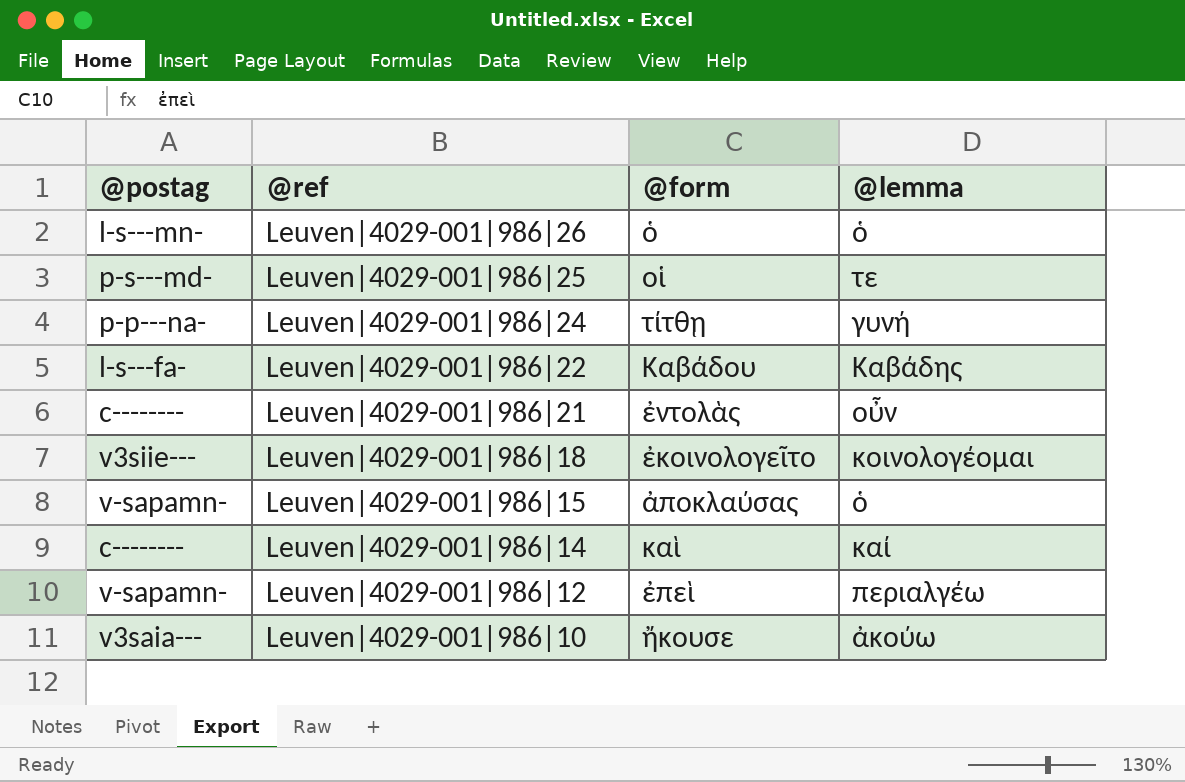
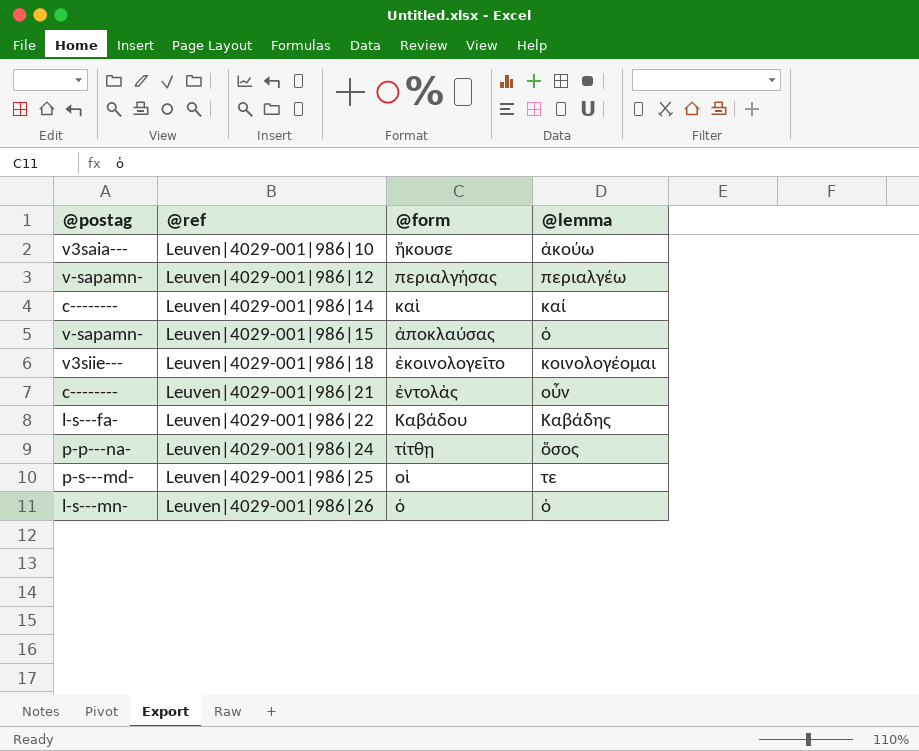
row order: @ref descending -> @ref ascending
Leuven|4029-001|986|12 | @form: ἐπεὶ -> περιαλγήσας
Leuven|4029-001|986|24 | @lemma: γυνή -> ὅσος

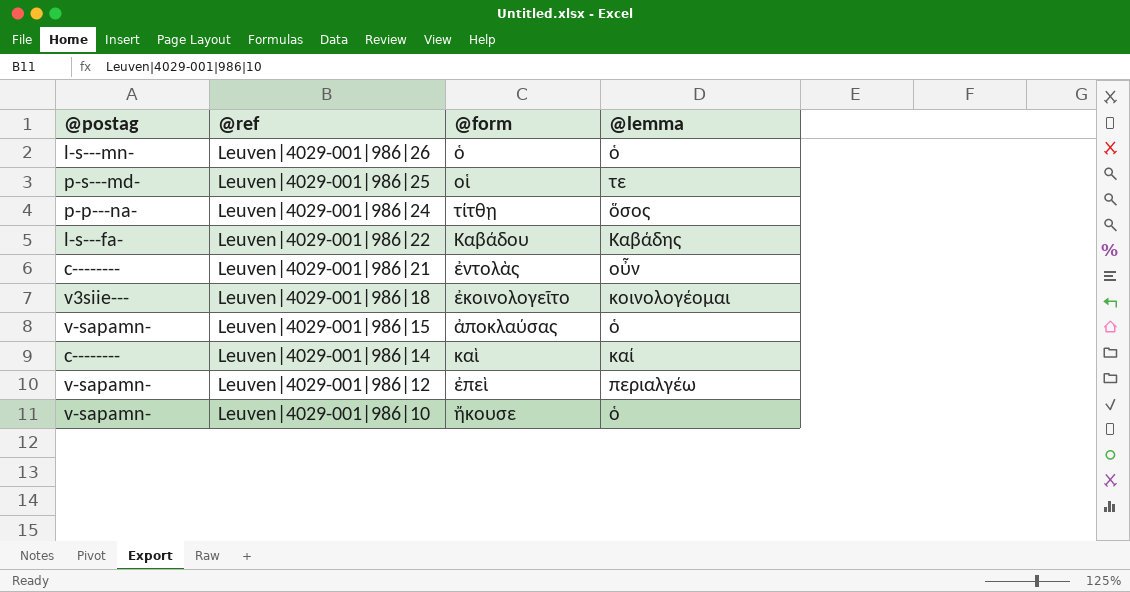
row order: @ref ascending -> @ref descending
Leuven|4029-001|986|12 | @form: περιαλγήσας -> ἐπεὶ
Leuven|4029-001|986|10 | @postag: v3saia--- -> v-sapamn-
Leuven|4029-001|986|10 | @lemma: ἀκούω -> ὁ

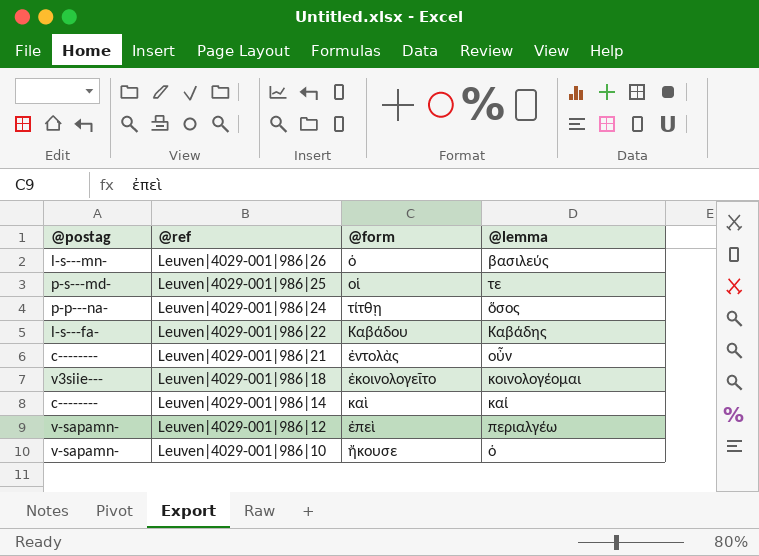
row Leuven|4029-001|986|15: v-sapamn- | ἀποκλαύσας | ὁ -> none
Leuven|4029-001|986|26 | @lemma: ὁ -> βασιλεύς

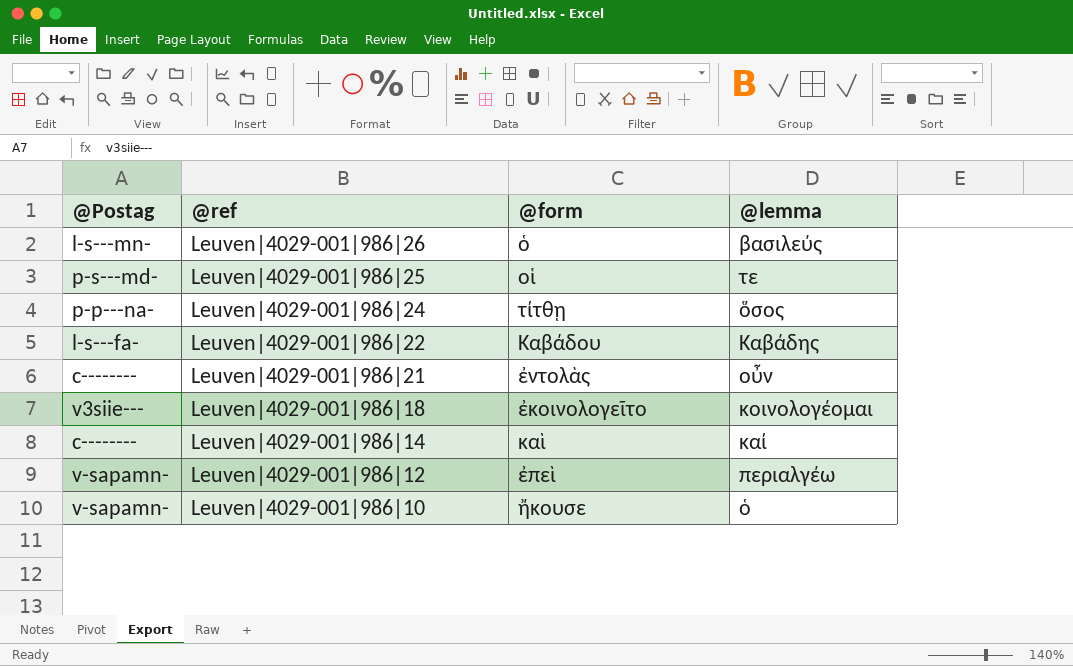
column name: @postag -> @Postag

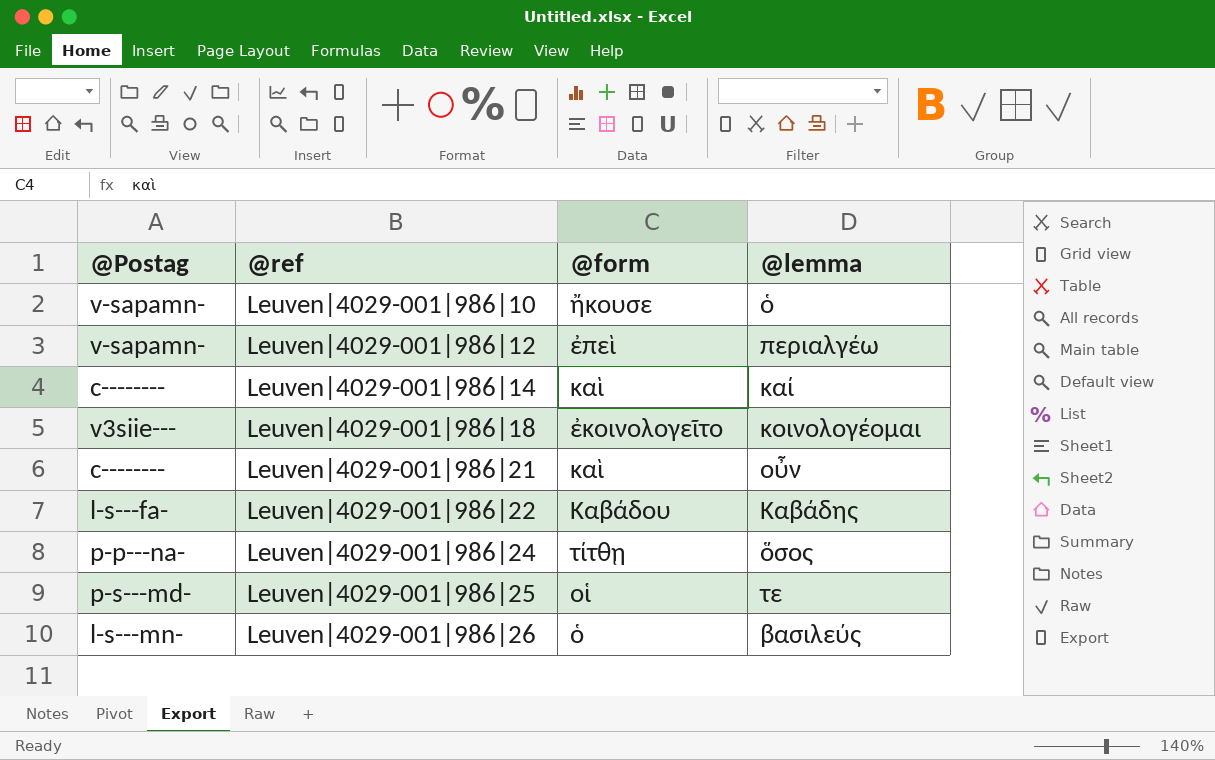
row order: @ref descending -> @ref ascending
Leuven|4029-001|986|21 | @form: ἐντολὰς -> καὶ

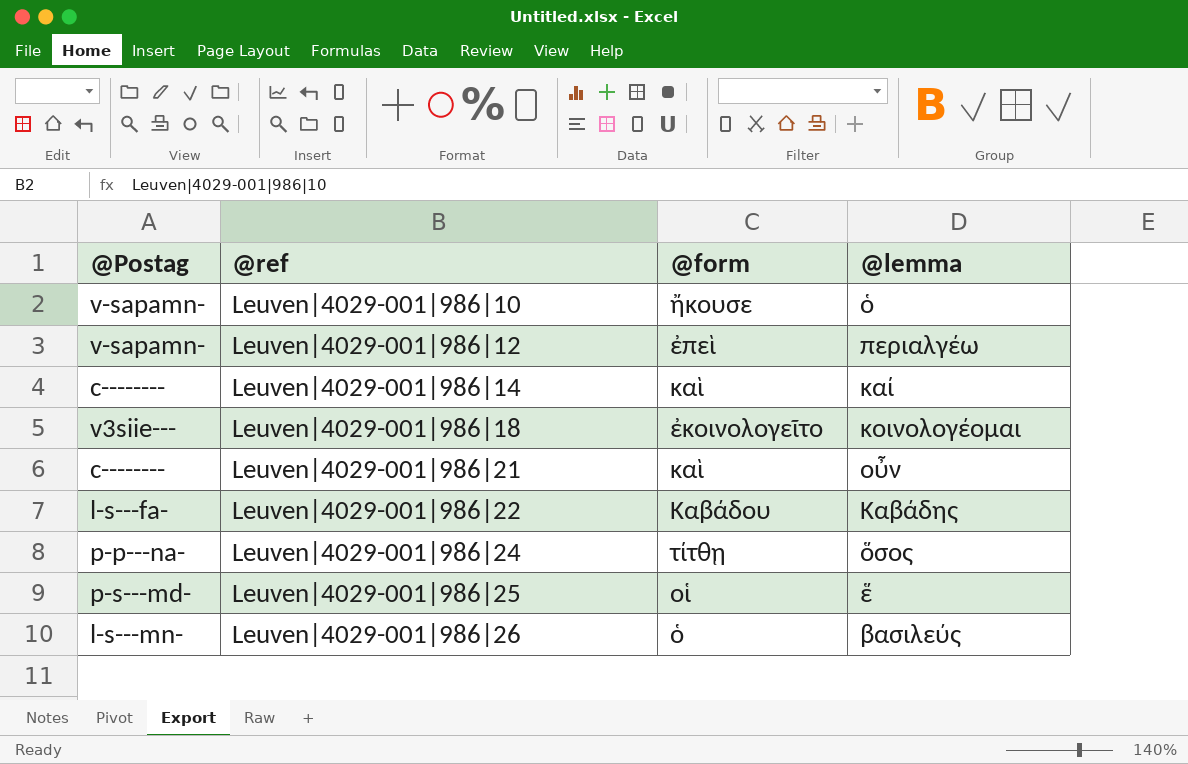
Leuven|4029-001|986|25 | @lemma: τε -> ἕ

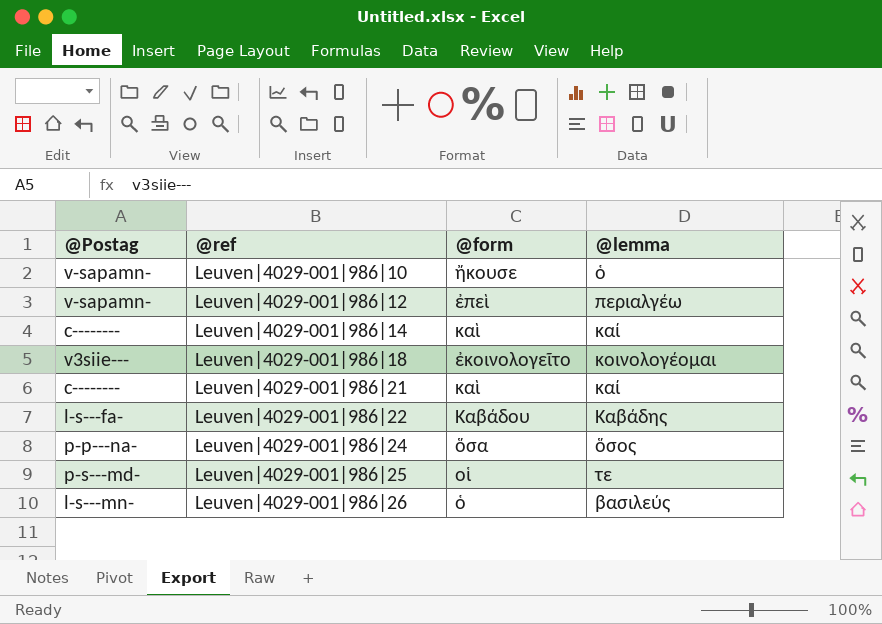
Leuven|4029-001|986|21 | @lemma: οὖν -> καί
Leuven|4029-001|986|24 | @form: τίτθῃ -> ὅσα
Leuven|4029-001|986|25 | @lemma: ἕ -> τε

